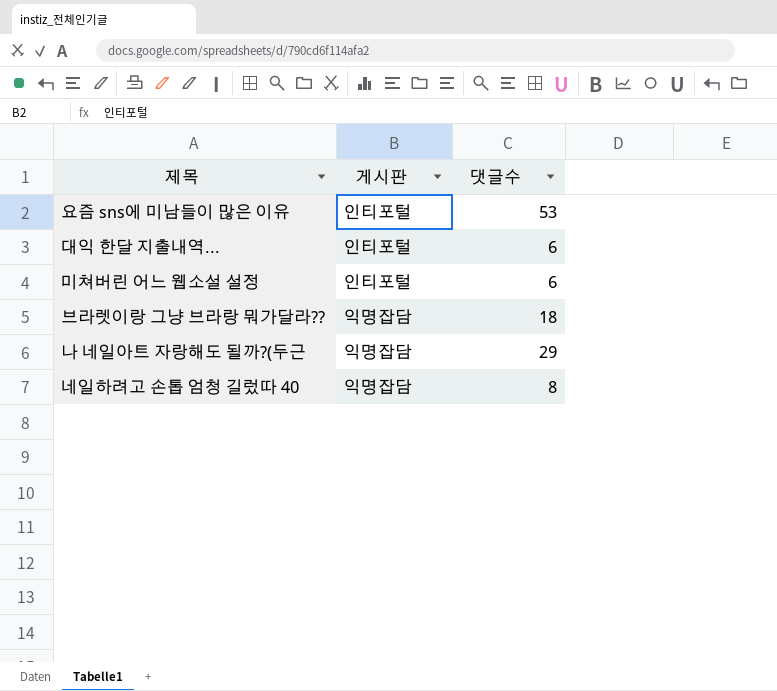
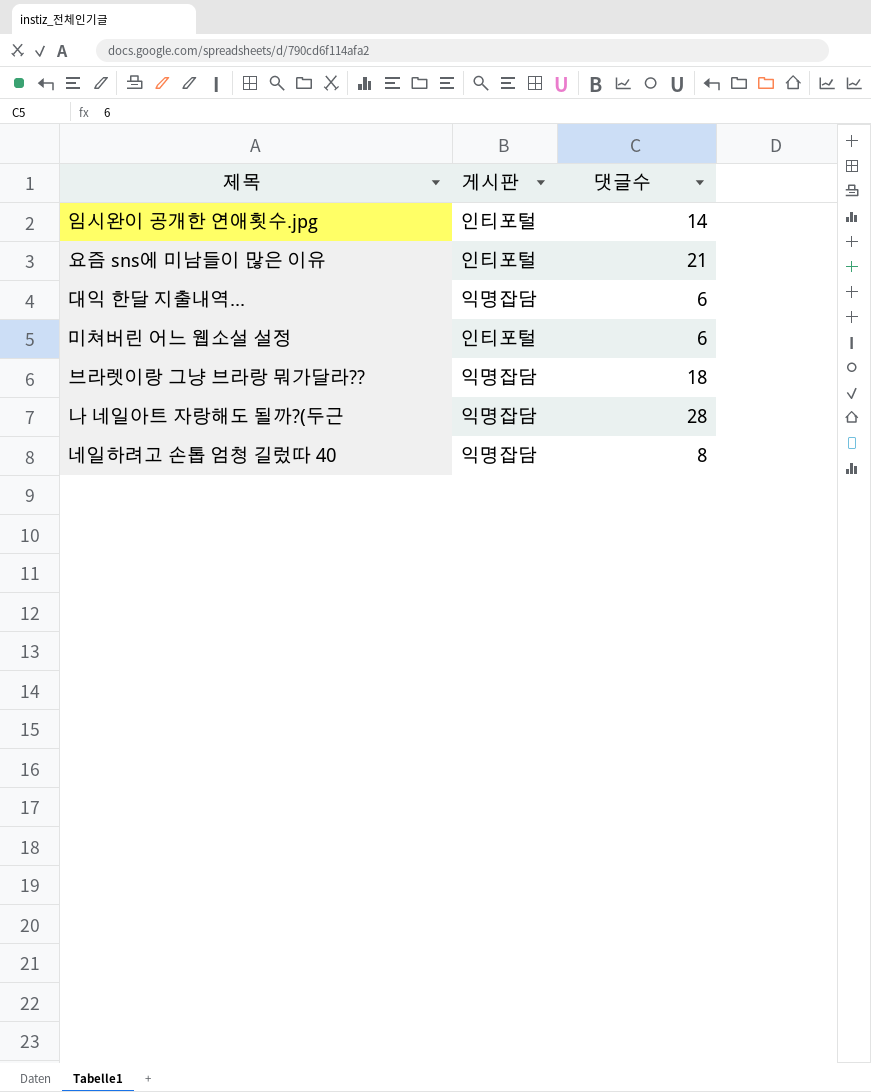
row 임시완이 공개한 연애횟수.jpg: none -> 인티포털 | 14
요즘 sns에 미남들이 많은 이유 | 댓글수: 53 -> 21
대익 한달 지출내역... | 게시판: 인티포털 -> 익명잡담
나 네일아트 자랑해도 될까?(두근 | 댓글수: 29 -> 28

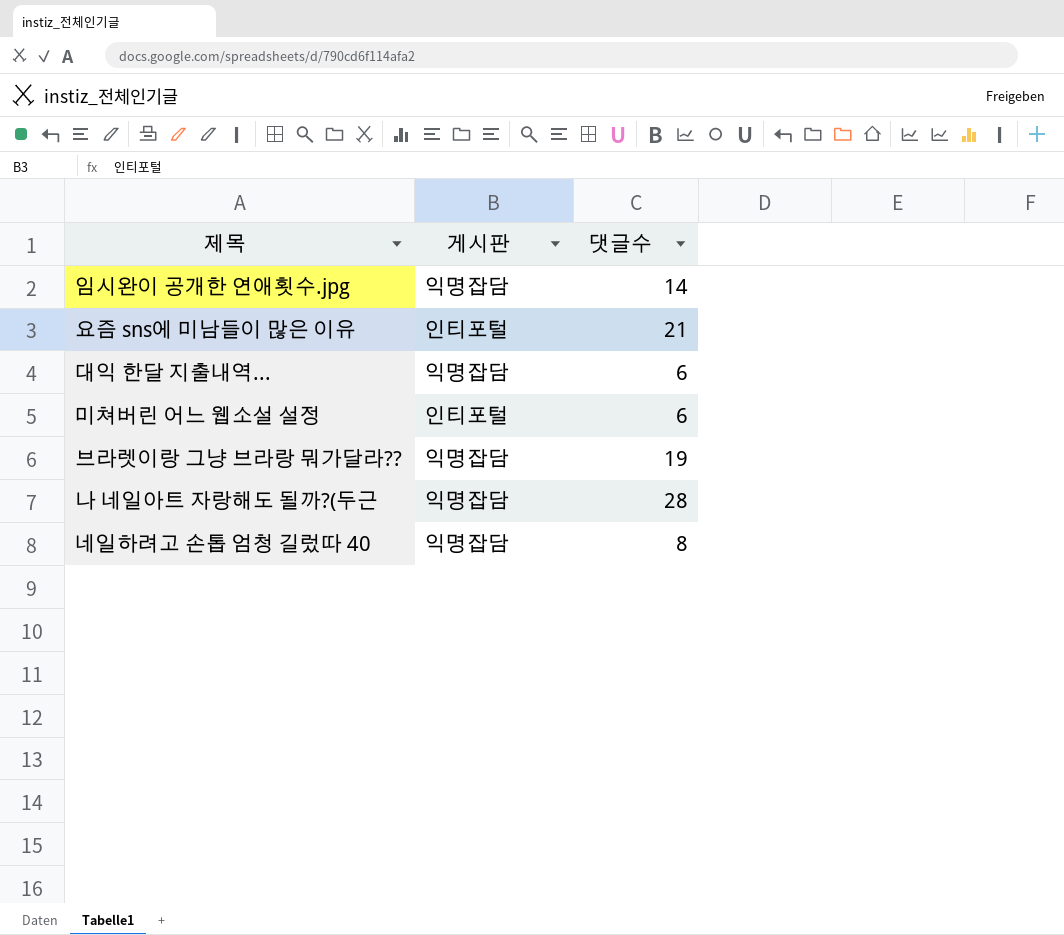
임시완이 공개한 연애횟수.jpg | 게시판: 인티포털 -> 익명잡담
브라렛이랑 그냥 브라랑 뭐가달라?? | 댓글수: 18 -> 19

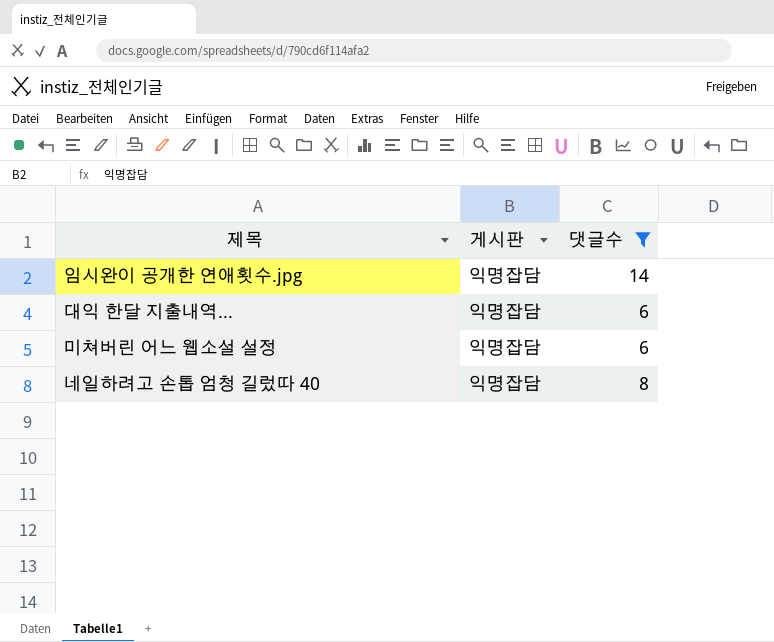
filter: none -> 댓글수 <= 14
미쳐버린 어느 웹소설 설정 | 게시판: 인티포털 -> 익명잡담

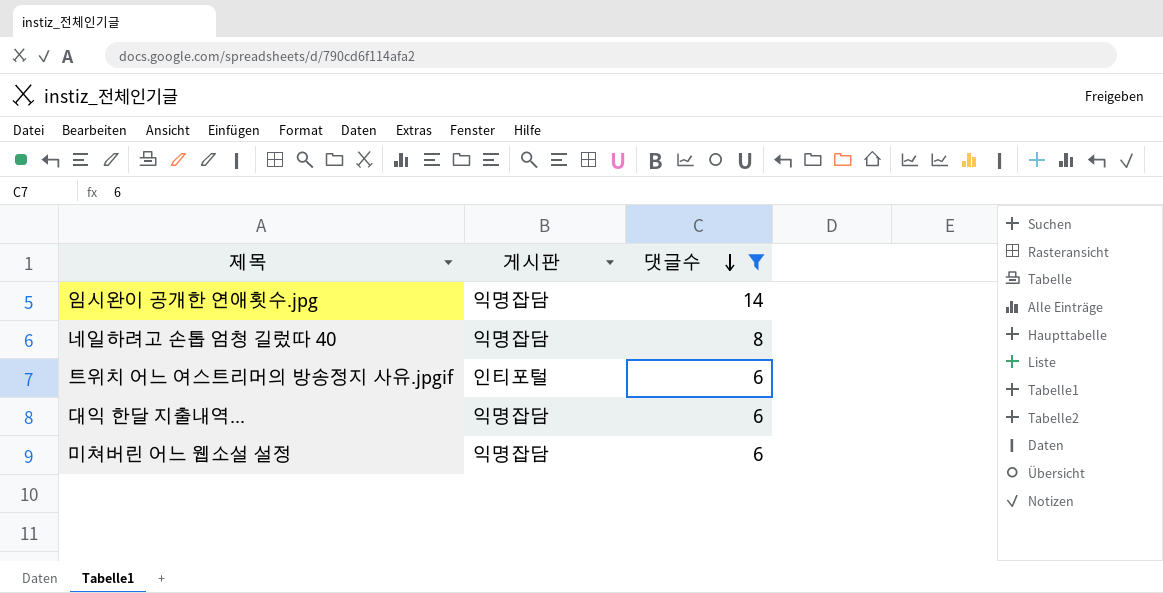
row order: none -> 댓글수 descending
row 트위치 어느 여스트리머의 방송정지 사유.jpgif: none -> 인티포털 | 6

